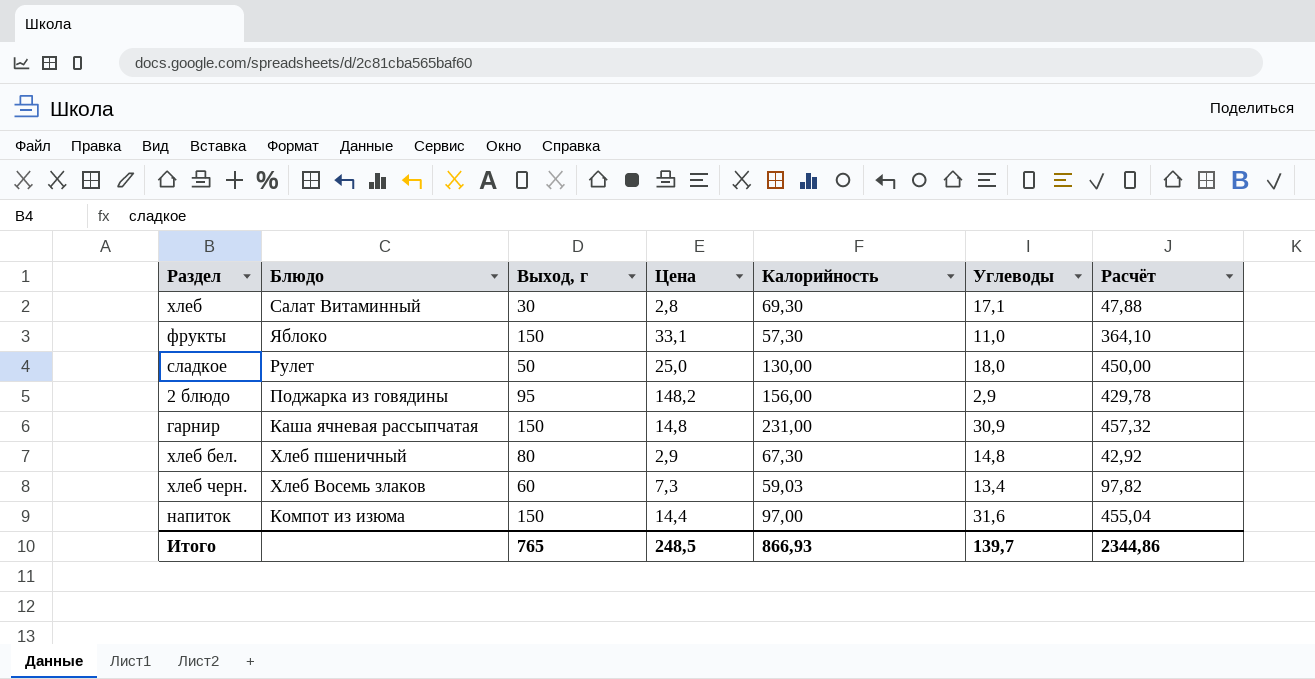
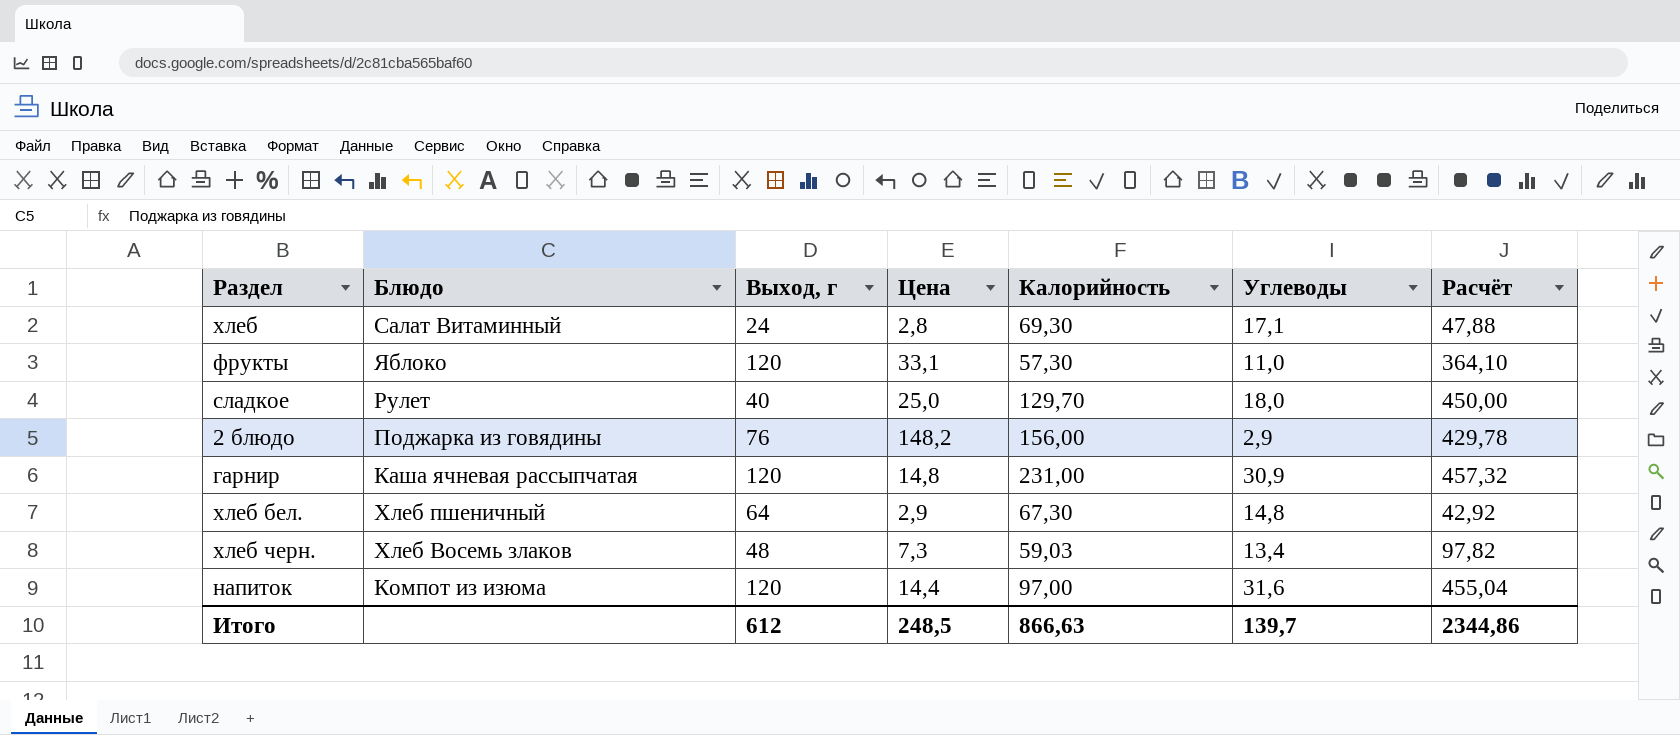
хлеб | Выход, г: 30 -> 24
фрукты | Выход, г: 150 -> 120
сладкое | Выход, г: 50 -> 40
сладкое | Калорийность: 130,00 -> 129,70
2 блюдо | Выход, г: 95 -> 76
гарнир | Выход, г: 150 -> 120
хлеб бел. | Выход, г: 80 -> 64
хлеб черн. | Выход, г: 60 -> 48
напиток | Выход, г: 150 -> 120
Итого | Выход, г: 765 -> 612
Итого | Калорийность: 866,93 -> 866,63

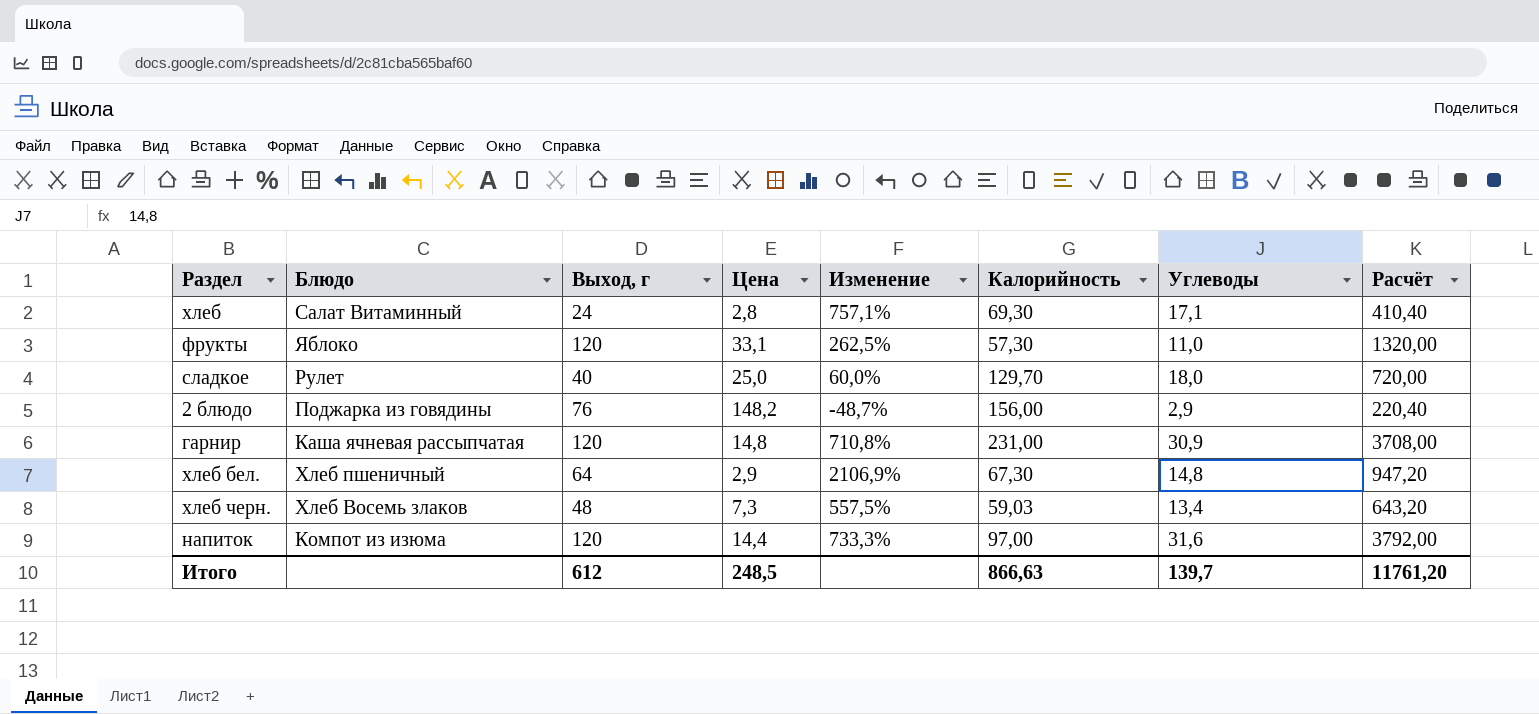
column Изменение | formula: none -> ([Выход, г] - [Цена]) / [Цена]
column Расчёт | formula: [Цена] * [Углеводы] -> [Выход, г] * [Углеводы]
Итого | Расчёт: 2344,86 -> 11761,20

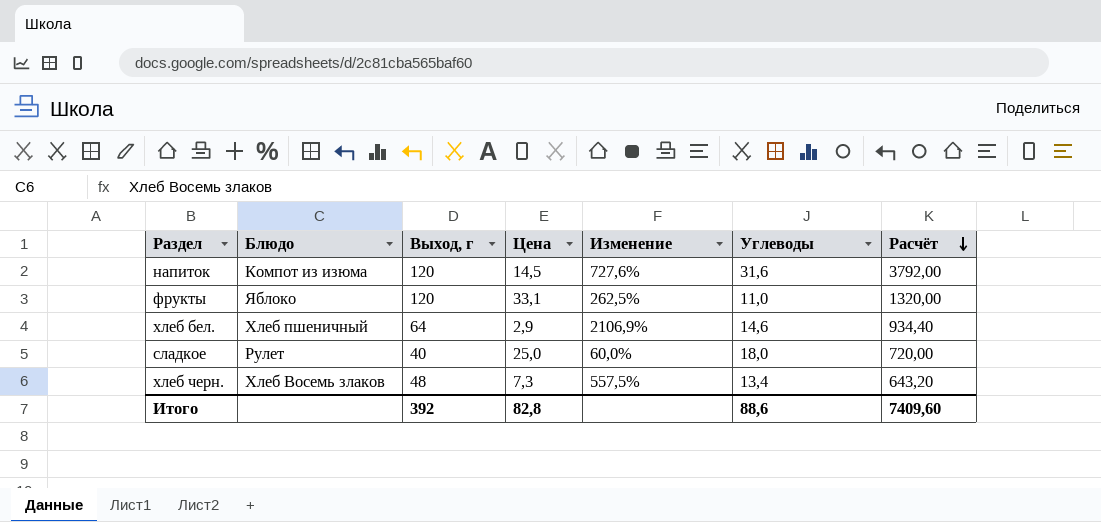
row order: none -> Расчёт descending
column Калорийность | position: 6 -> none
row хлеб: Салат Витаминный | 24 | 2,8 | 757,1% | 69,30 | 17,1 | 410,40 -> none
row 2 блюдо: Поджарка из говядины | 76 | 148,2 | -48,7% | 156,00 | 2,9 | 220,40 -> none
row гарнир: Каша ячневая рассыпчатая | 120 | 14,8 | 710,8% | 231,00 | 30,9 | 3708,00 -> none
напиток | Цена: 14,4 -> 14,5
напиток | Изменение: 733,3% -> 727,6%
хлеб бел. | Углеводы: 14,8 -> 14,6
хлеб бел. | Расчёт: 947,20 -> 934,40
Итого | Выход, г: 612 -> 392
Итого | Цена: 248,5 -> 82,8
Итого | Углеводы: 139,7 -> 88,6
Итого | Расчёт: 11761,20 -> 7409,60

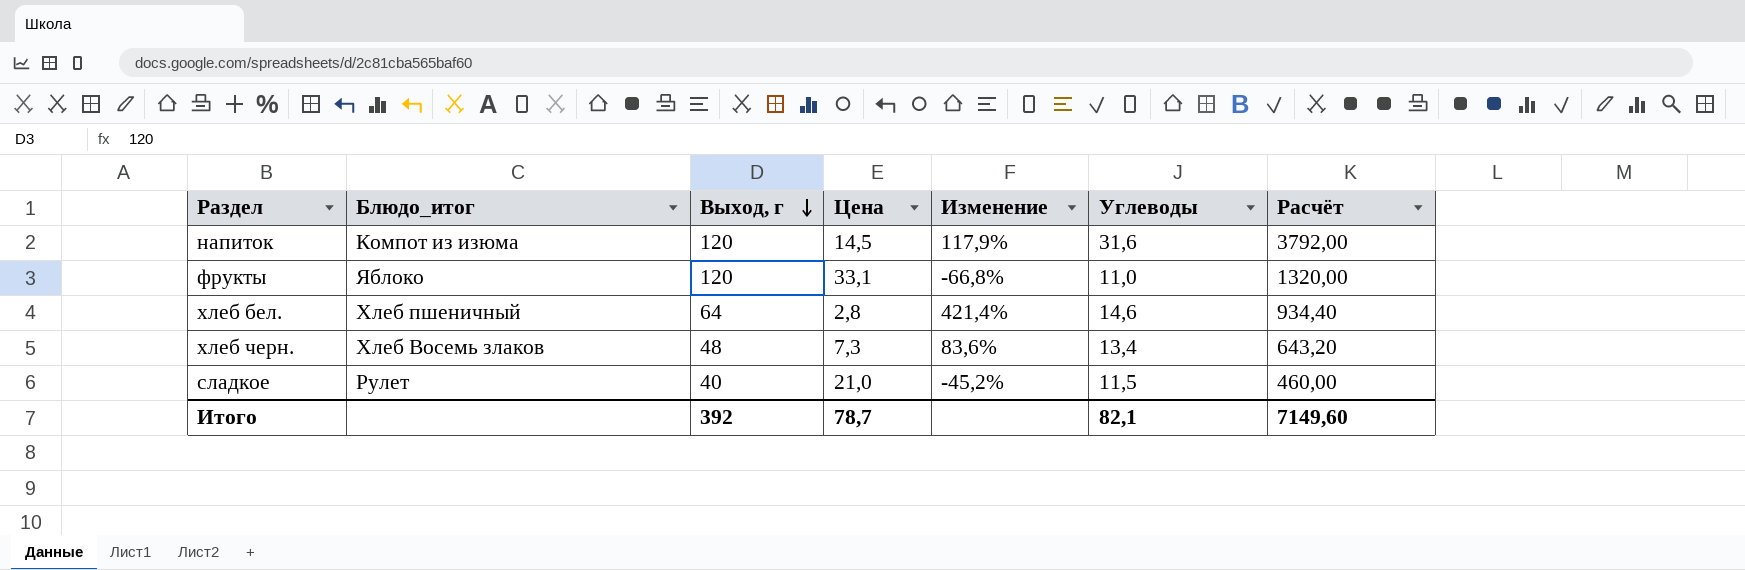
row order: Расчёт descending -> Выход, г descending
column name: Блюдо -> Блюдо_итог
column Изменение | formula: ([Выход, г] - [Цена]) / [Цена] -> ([Углеводы] - [Цена]) / [Цена]
хлеб бел. | Цена: 2,9 -> 2,8
сладкое | Цена: 25,0 -> 21,0
сладкое | Углеводы: 18,0 -> 11,5
сладкое | Расчёт: 720,00 -> 460,00
Итого | Цена: 82,8 -> 78,7
Итого | Углеводы: 88,6 -> 82,1
Итого | Расчёт: 7409,60 -> 7149,60

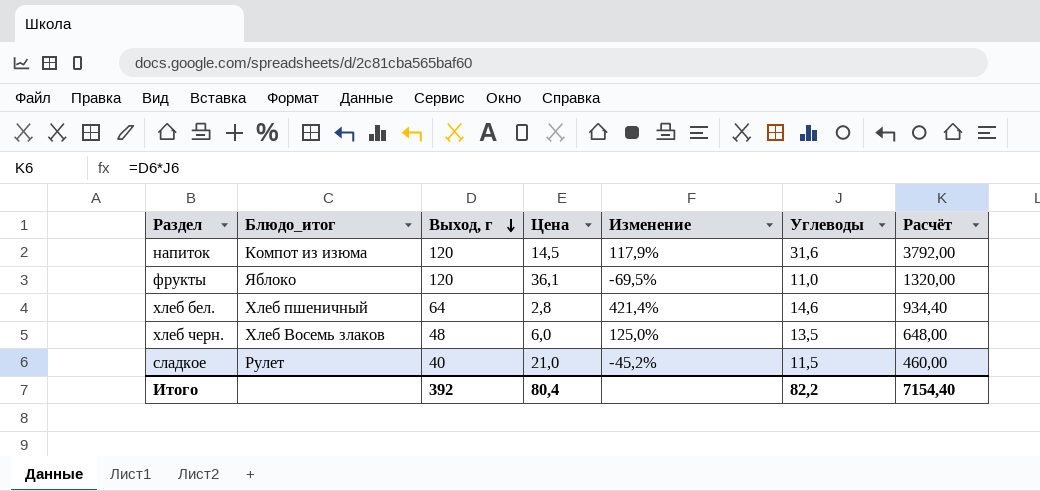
фрукты | Цена: 33,1 -> 36,1
фрукты | Изменение: -66,8% -> -69,5%
хлеб черн. | Цена: 7,3 -> 6,0
хлеб черн. | Изменение: 83,6% -> 125,0%
хлеб черн. | Углеводы: 13,4 -> 13,5
хлеб черн. | Расчёт: 643,20 -> 648,00
Итого | Цена: 78,7 -> 80,4
Итого | Углеводы: 82,1 -> 82,2
Итого | Расчёт: 7149,60 -> 7154,40

